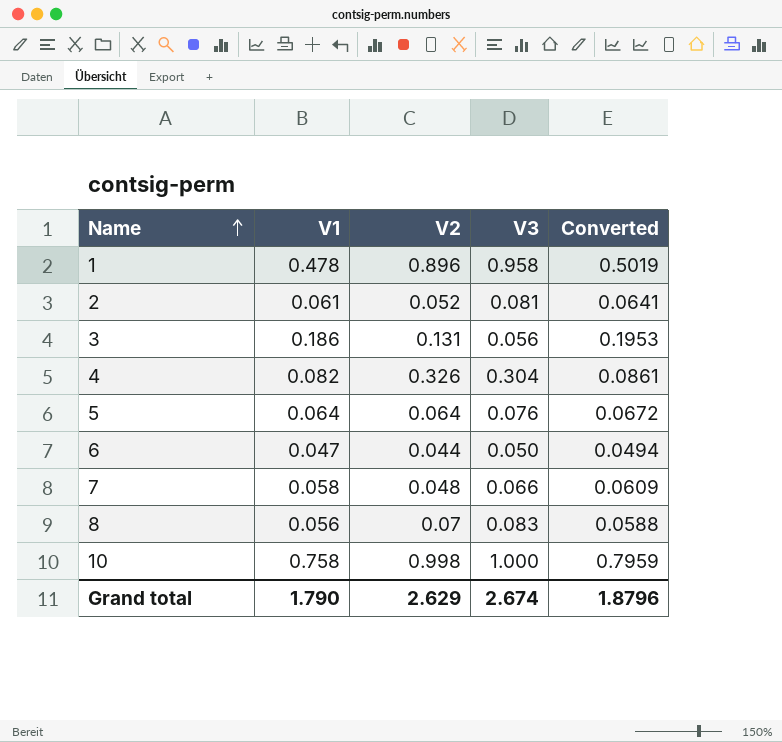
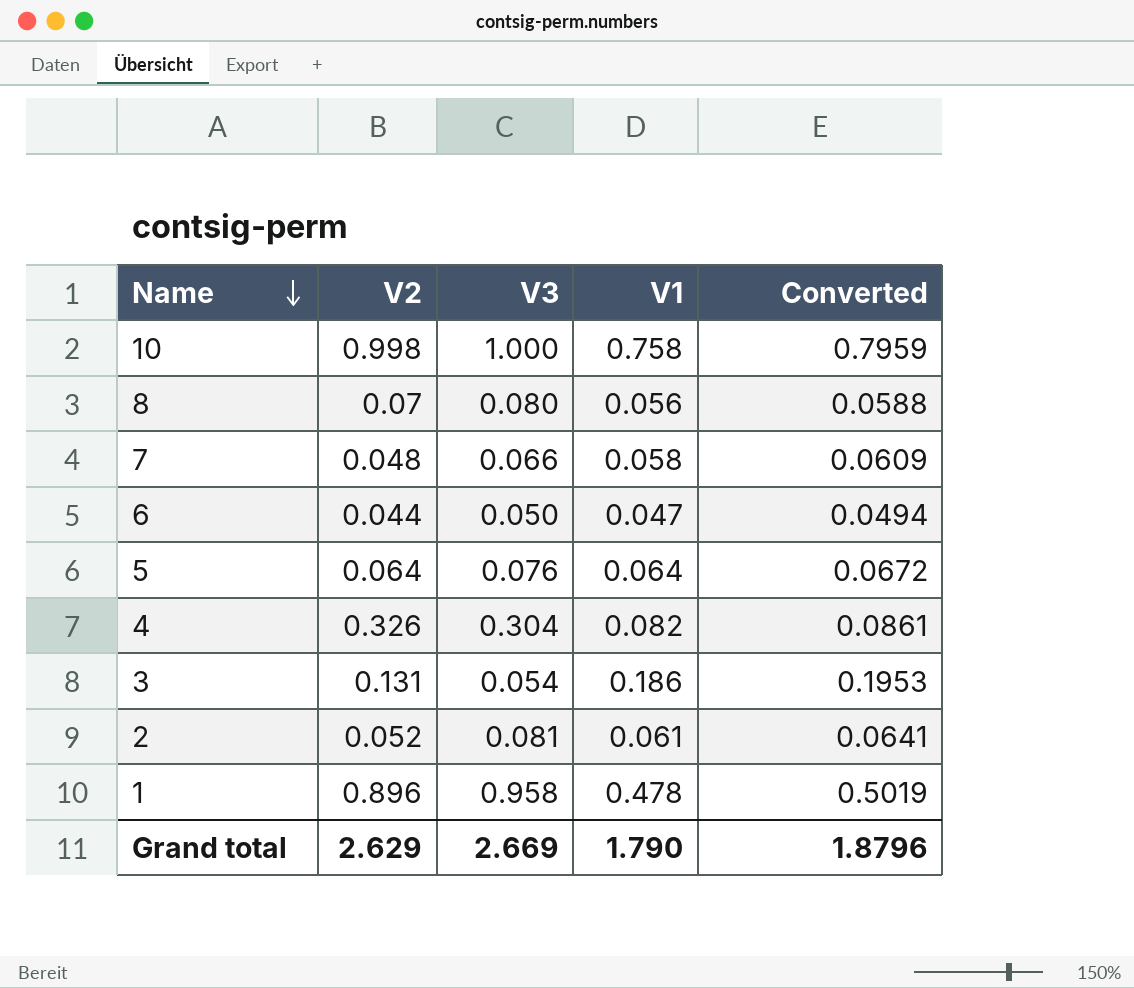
row order: Name ascending -> Name descending
column V1 | position: 2 -> 4
8 | V3: 0.083 -> 0.080
3 | V3: 0.056 -> 0.054
Grand total | V3: 2.674 -> 2.669

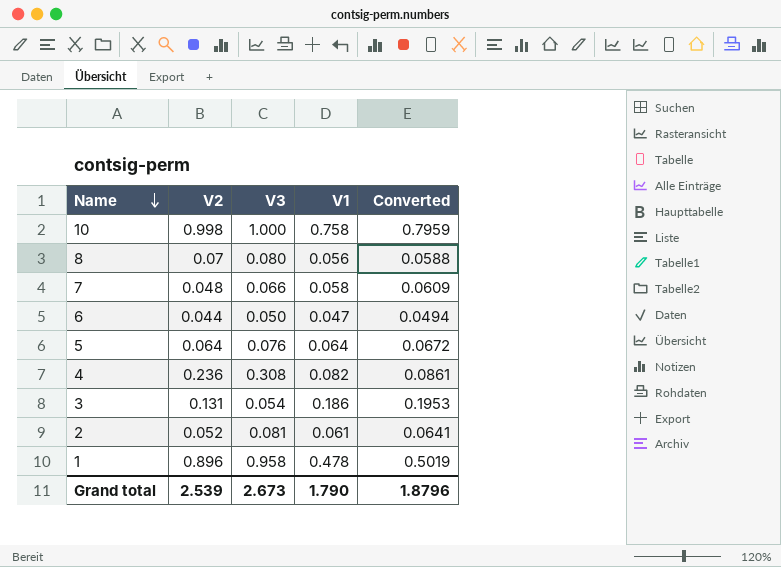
4 | V2: 0.326 -> 0.236
4 | V3: 0.304 -> 0.308
Grand total | V2: 2.629 -> 2.539
Grand total | V3: 2.669 -> 2.673

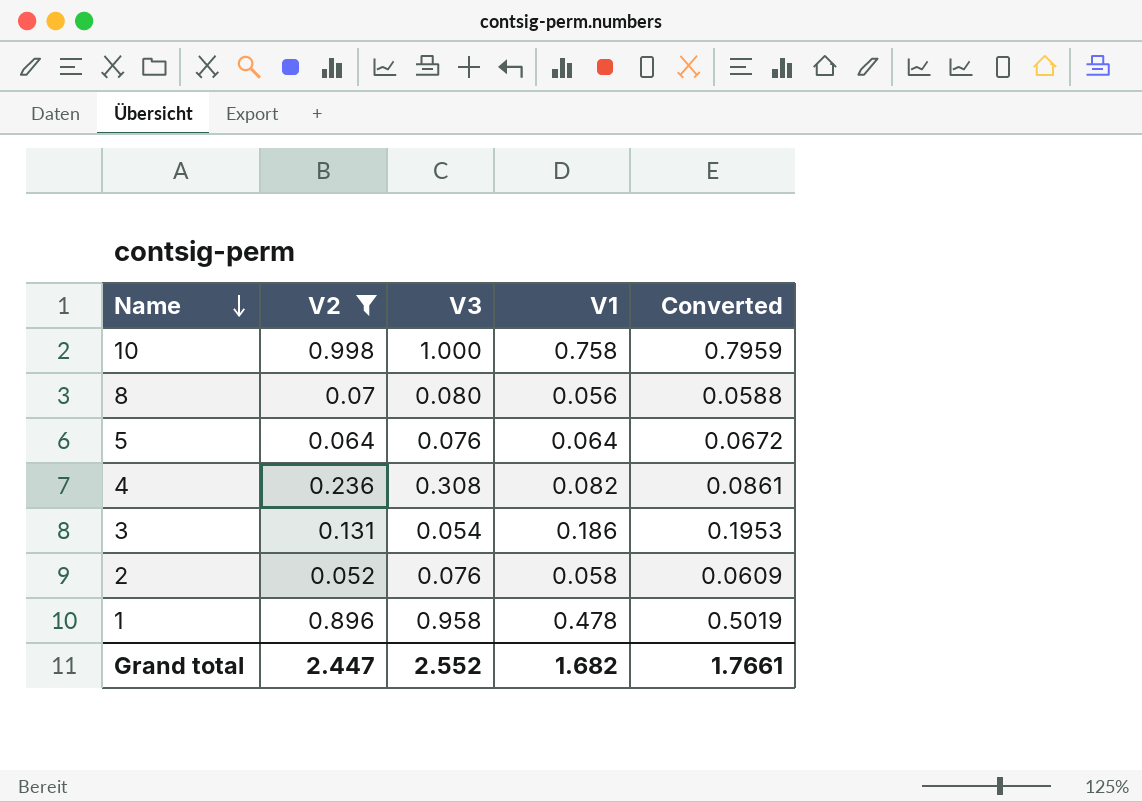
filter: none -> V2 >= 0.052
2 | V3: 0.081 -> 0.076
2 | V1: 0.061 -> 0.058
2 | Converted: 0.0641 -> 0.0609
Grand total | V2: 2.539 -> 2.447
Grand total | V3: 2.673 -> 2.552
Grand total | V1: 1.790 -> 1.682
Grand total | Converted: 1.8796 -> 1.7661

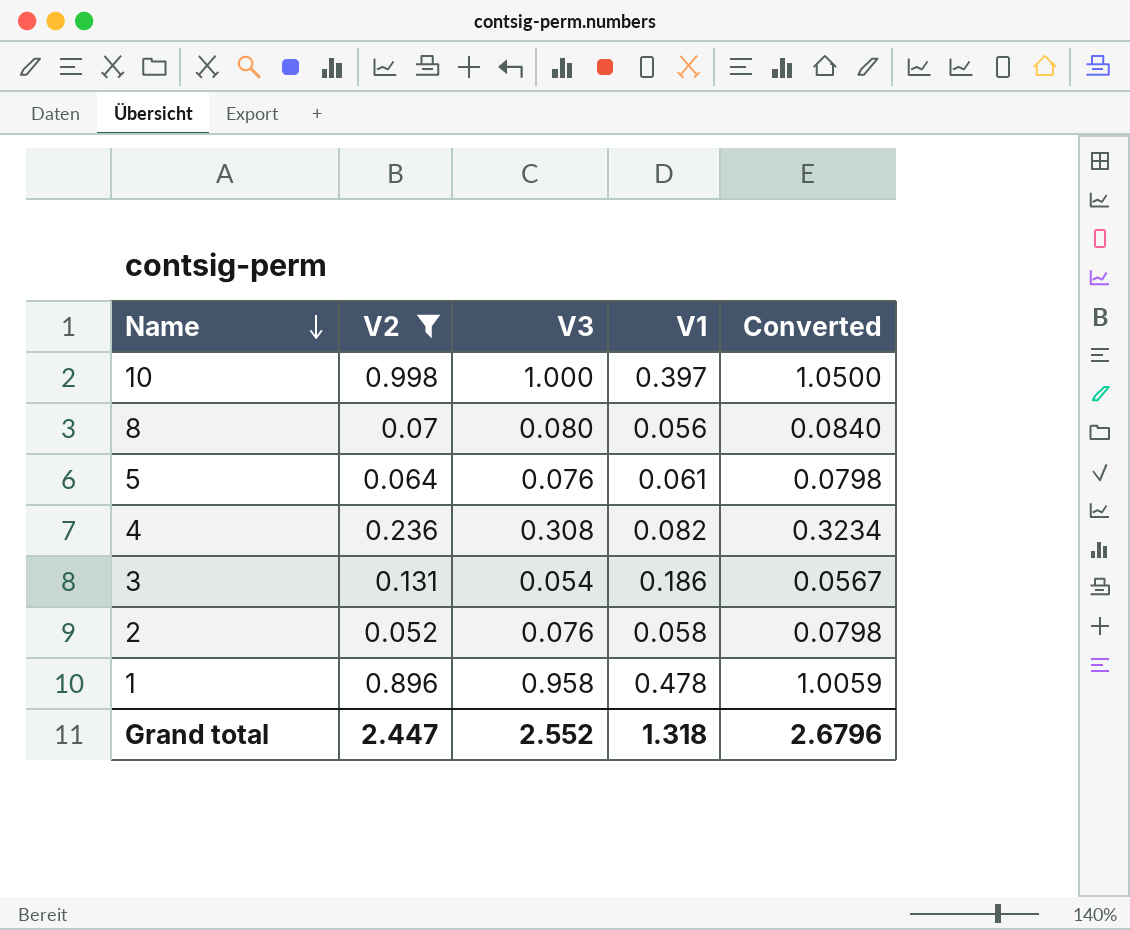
column Converted | formula: [V1] * 1.05 -> [V3] * 1.05
10 | V1: 0.758 -> 0.397
5 | V1: 0.064 -> 0.061
Grand total | V1: 1.682 -> 1.318
Grand total | Converted: 1.7661 -> 2.6796

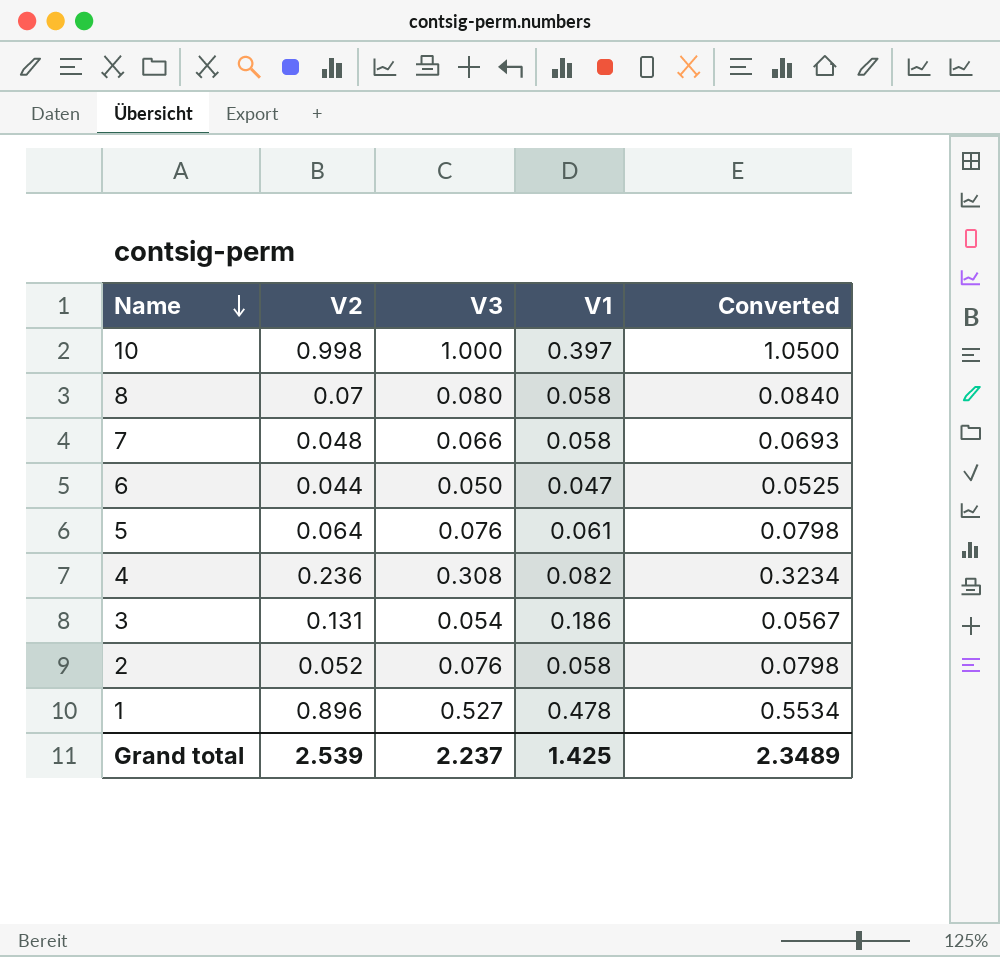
filter: V2 >= 0.052 -> none
8 | V1: 0.056 -> 0.058
1 | V3: 0.958 -> 0.527
1 | Converted: 1.0059 -> 0.5534
Grand total | V2: 2.447 -> 2.539
Grand total | V3: 2.552 -> 2.237
Grand total | V1: 1.318 -> 1.425
Grand total | Converted: 2.6796 -> 2.3489

